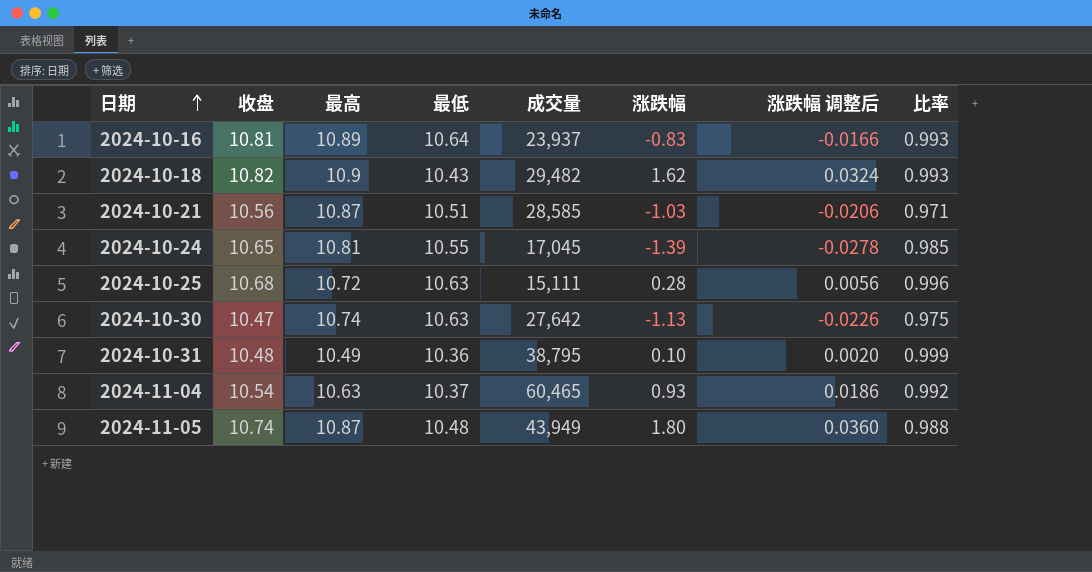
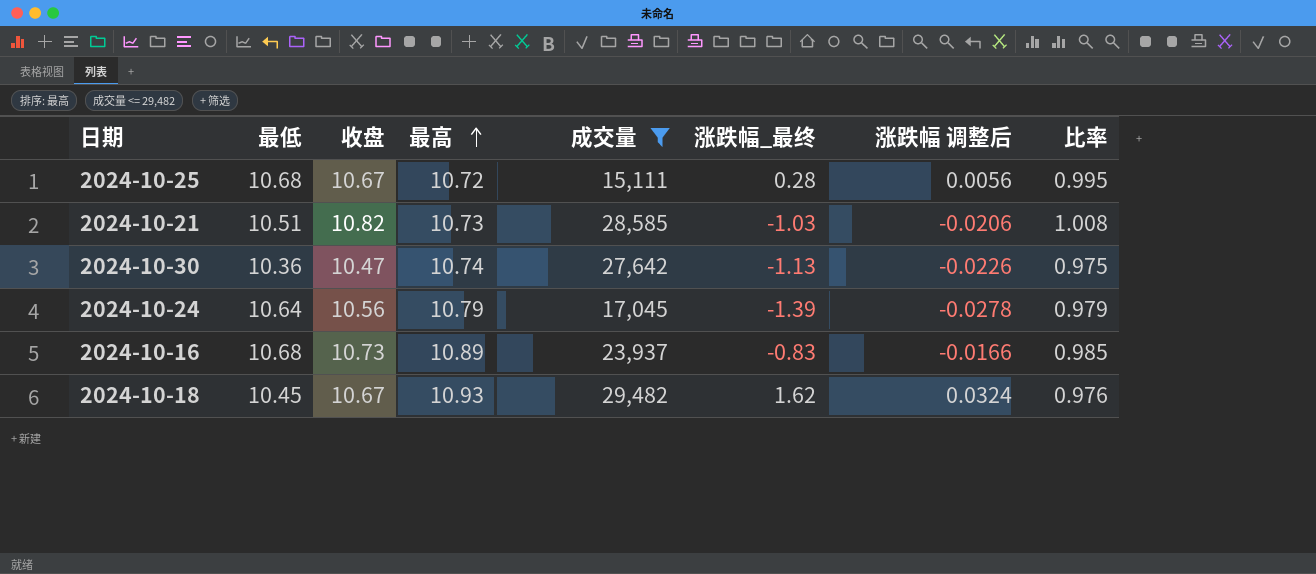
filter: none -> 成交量 <= 29,482
row order: 日期 ascending -> 最高 ascending
column 最低 | position: 4 -> 2
column name: 涨跌幅 -> 涨跌幅_最终
2024-10-25 | 最低: 10.63 -> 10.68
2024-10-25 | 收盘: 10.68 -> 10.67
2024-10-25 | 比率: 0.996 -> 0.995
2024-10-21 | 收盘: 10.56 -> 10.82
2024-10-21 | 最高: 10.87 -> 10.73
2024-10-21 | 比率: 0.971 -> 1.008
2024-10-30 | 最低: 10.63 -> 10.36
2024-10-24 | 最低: 10.55 -> 10.64
2024-10-24 | 收盘: 10.65 -> 10.56
2024-10-24 | 最高: 10.81 -> 10.79
2024-10-24 | 比率: 0.985 -> 0.979
2024-10-16 | 最低: 10.64 -> 10.68
2024-10-16 | 收盘: 10.81 -> 10.73
2024-10-16 | 比率: 0.993 -> 0.985
2024-10-18 | 最低: 10.43 -> 10.45
2024-10-18 | 收盘: 10.82 -> 10.67
2024-10-18 | 最高: 10.9 -> 10.93
2024-10-18 | 比率: 0.993 -> 0.976

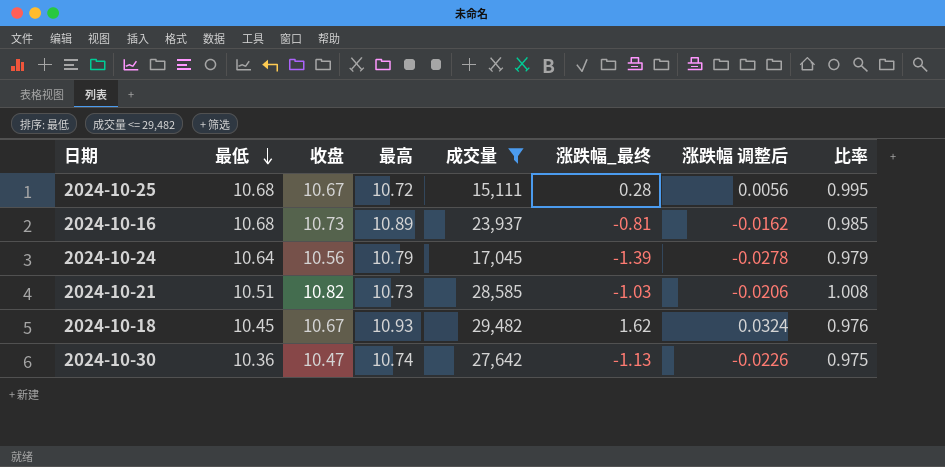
row order: 最高 ascending -> 最低 descending
2024-10-16 | 涨跌幅_最终: -0.83 -> -0.81
2024-10-16 | 涨跌幅 调整后: -0.0166 -> -0.0162

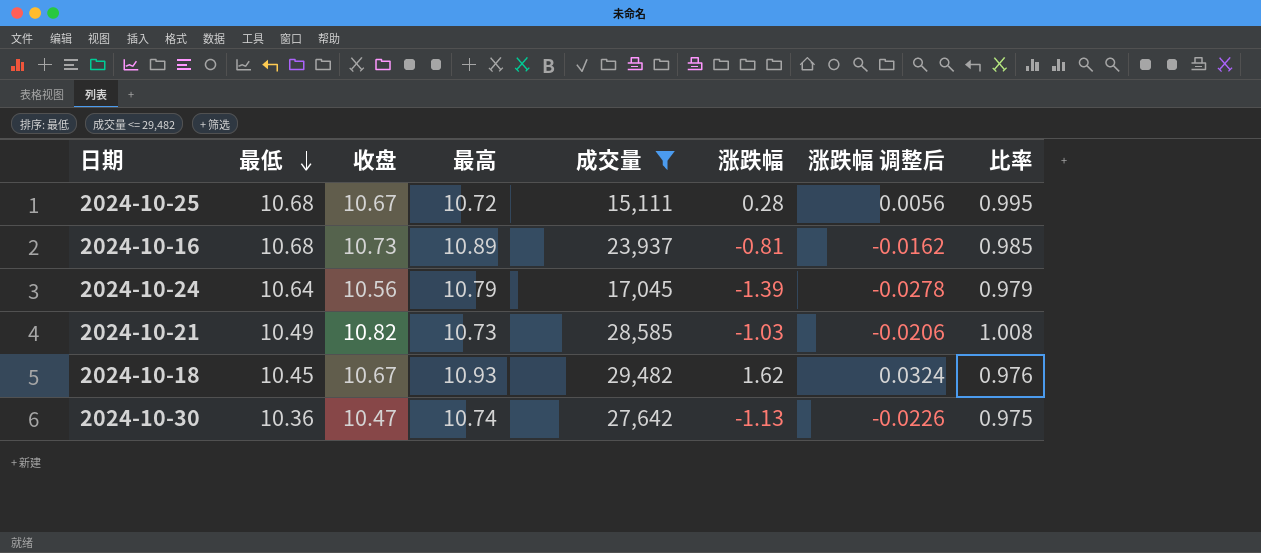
column name: 涨跌幅_最终 -> 涨跌幅
2024-10-21 | 最低: 10.51 -> 10.49

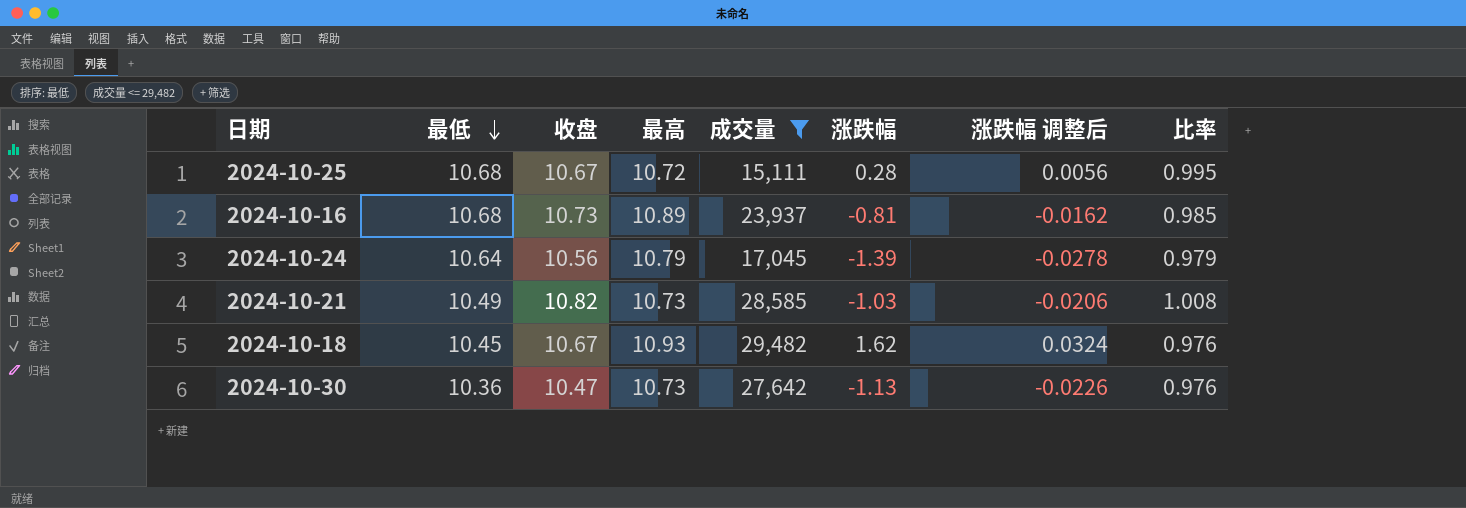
2024-10-30 | 最高: 10.74 -> 10.73
2024-10-30 | 比率: 0.975 -> 0.976

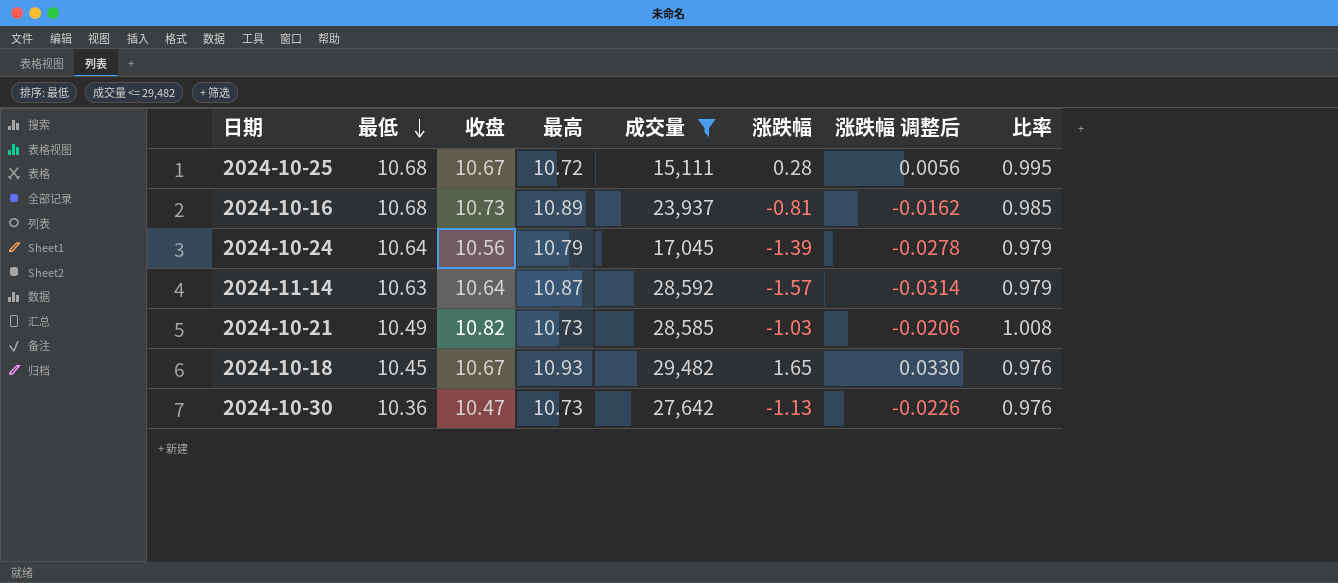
row 2024-11-14: none -> 10.63 | 10.64 | 10.87 | 28,592 | -1.57 | -0.0314 | 0.979
2024-10-18 | 涨跌幅: 1.62 -> 1.65
2024-10-18 | 涨跌幅 调整后: 0.0324 -> 0.0330

